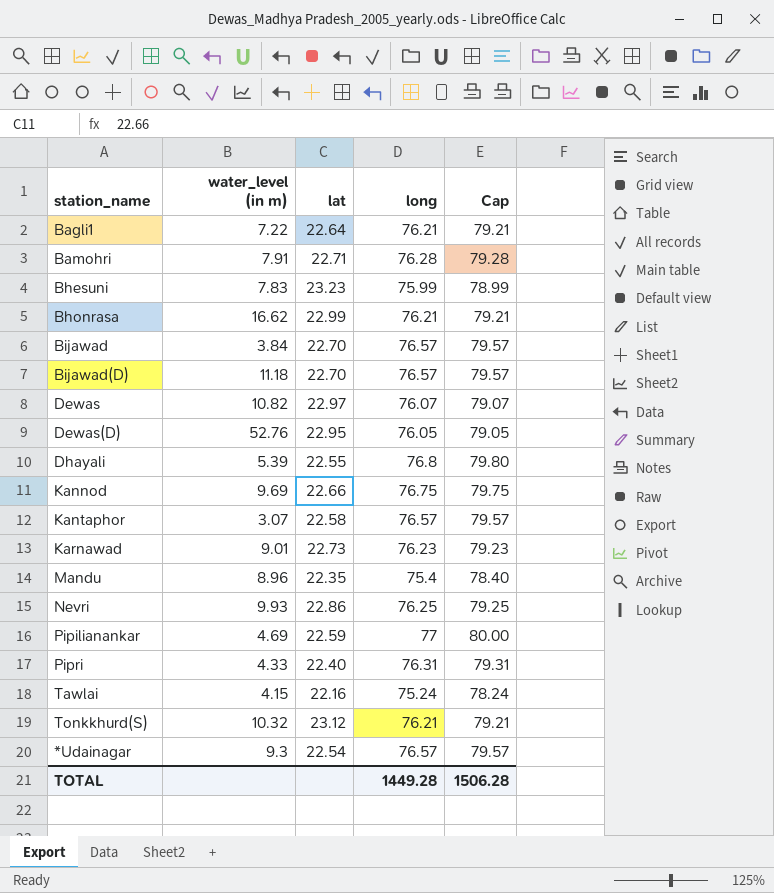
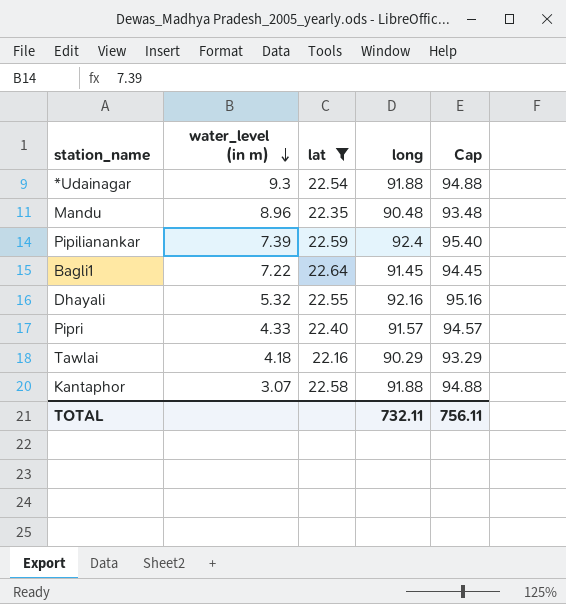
filter: none -> lat <= 22.64
row order: none -> water_level (in m) descending
*Udainagar | long: 76.57 -> 91.88
*Udainagar | Cap: 79.57 -> 94.88
Mandu | long: 75.4 -> 90.48
Mandu | Cap: 78.40 -> 93.48
Pipilianankar | water_level (in m): 4.69 -> 7.39
Pipilianankar | long: 77 -> 92.4
Pipilianankar | Cap: 80.00 -> 95.40
Bagli1 | long: 76.21 -> 91.45
Bagli1 | Cap: 79.21 -> 94.45
Dhayali | water_level (in m): 5.39 -> 5.32
Dhayali | long: 76.8 -> 92.16
Dhayali | Cap: 79.80 -> 95.16
Pipri | long: 76.31 -> 91.57
Pipri | Cap: 79.31 -> 94.57
Tawlai | water_level (in m): 4.15 -> 4.18
Tawlai | long: 75.24 -> 90.29
Tawlai | Cap: 78.24 -> 93.29
Kantaphor | long: 76.57 -> 91.88
Kantaphor | Cap: 79.57 -> 94.88
TOTAL | long: 1449.28 -> 732.11
TOTAL | Cap: 1506.28 -> 756.11

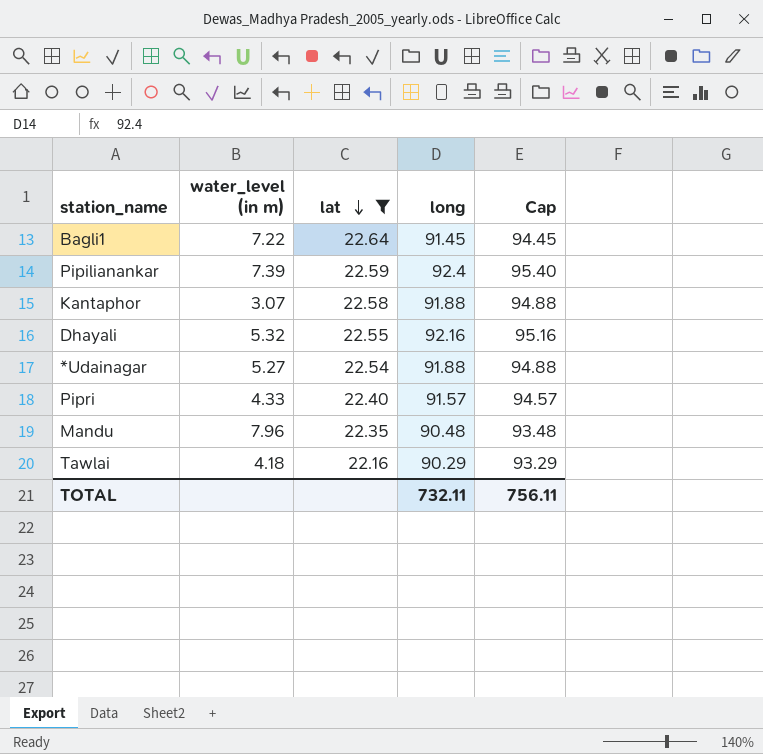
row order: water_level (in m) descending -> lat descending
*Udainagar | water_level (in m): 9.3 -> 5.27
Mandu | water_level (in m): 8.96 -> 7.96

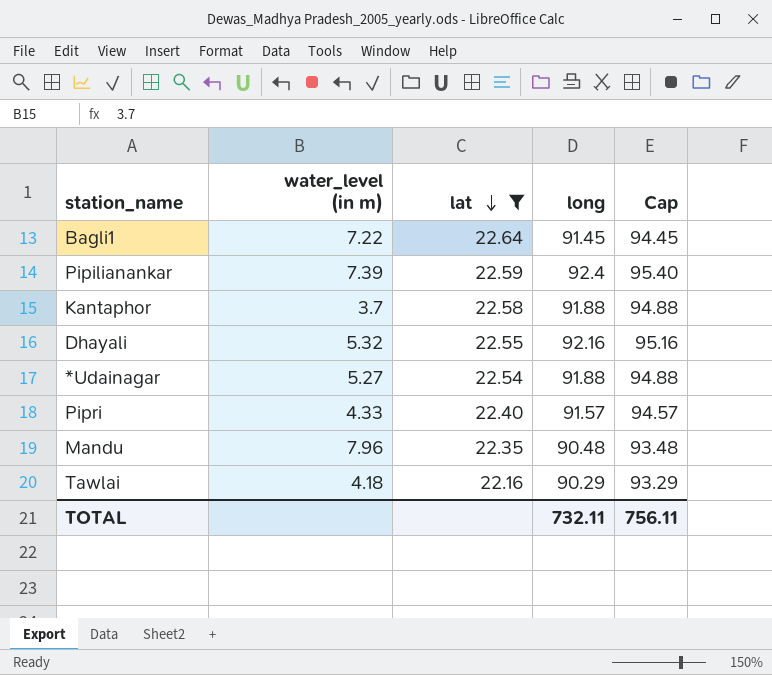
Kantaphor | water_level (in m): 3.07 -> 3.7

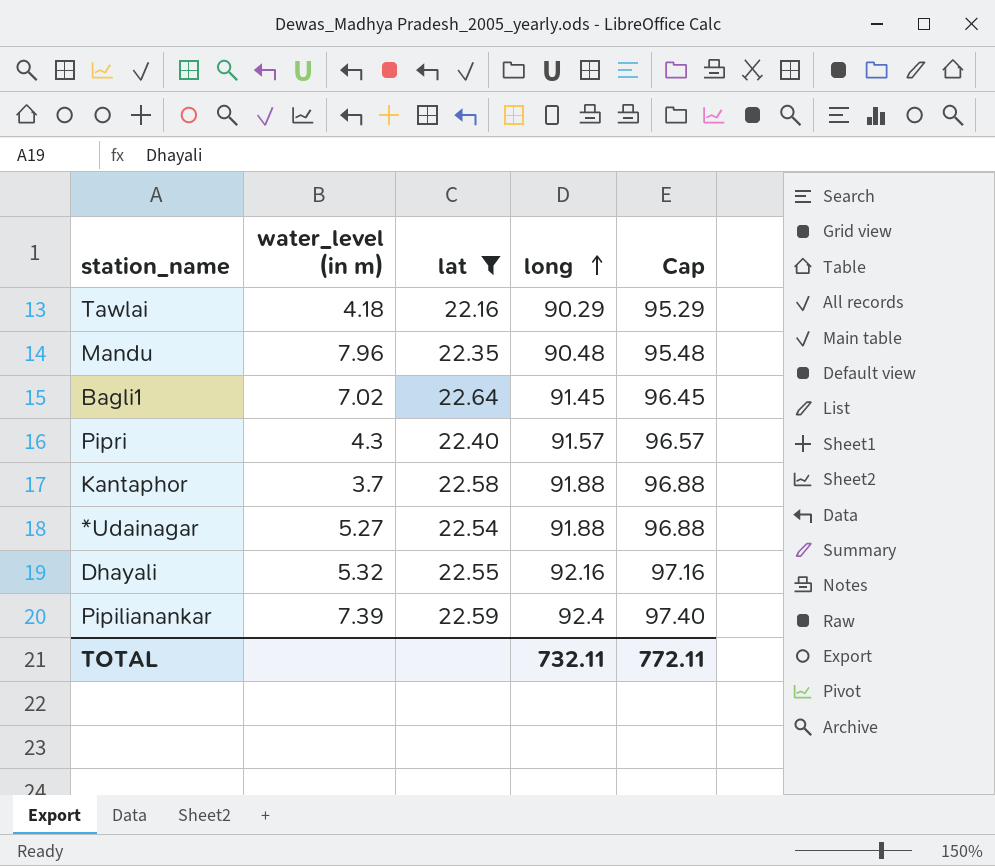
row order: lat descending -> long ascending
column Cap | formula: [long] + 3 -> [long] + 5
Bagli1 | water_level (in m): 7.22 -> 7.02
Pipri | water_level (in m): 4.33 -> 4.3
TOTAL | Cap: 756.11 -> 772.11

